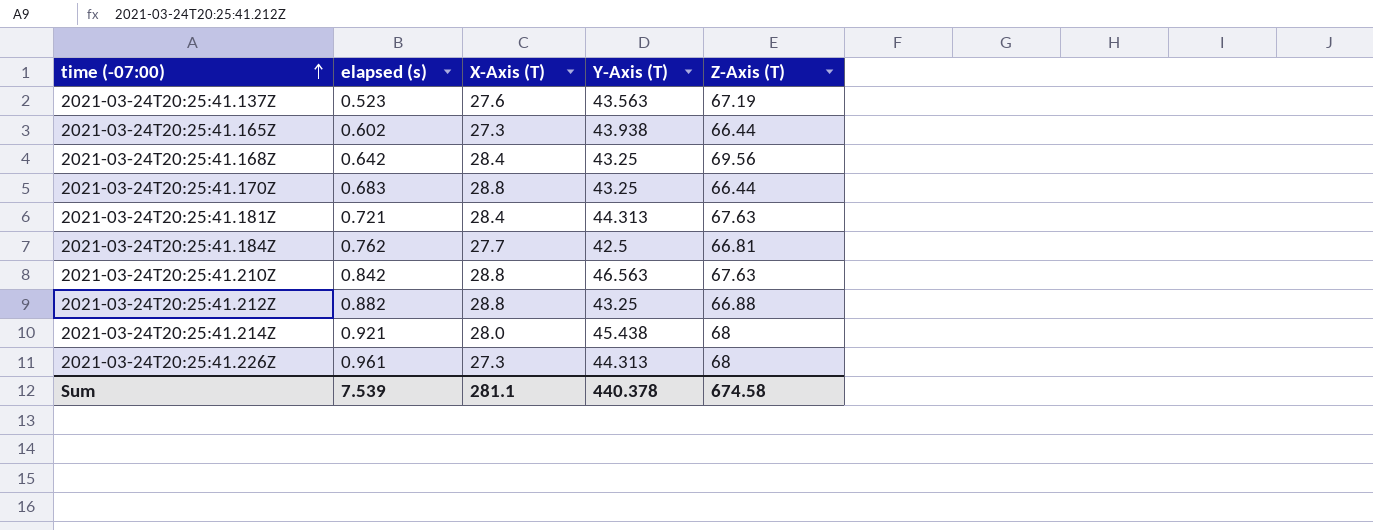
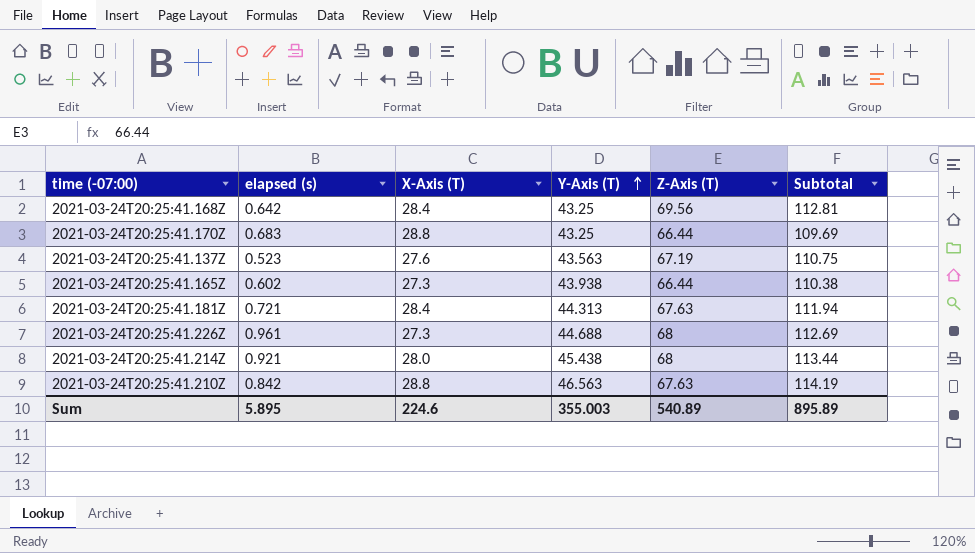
row order: time (-07:00) ascending -> Y-Axis (T) ascending
column Subtotal | formula: none -> [Y-Axis (T)] + [Z-Axis (T)]
row 2021-03-24T20:25:41.184Z: 0.762 | 27.7 | 42.5 | 66.81 -> none
row 2021-03-24T20:25:41.212Z: 0.882 | 28.8 | 43.25 | 66.88 -> none
2021-03-24T20:25:41.226Z | Y-Axis (T): 44.313 -> 44.688
Sum | elapsed (s): 7.539 -> 5.895
Sum | X-Axis (T): 281.1 -> 224.6
Sum | Y-Axis (T): 440.378 -> 355.003
Sum | Z-Axis (T): 674.58 -> 540.89

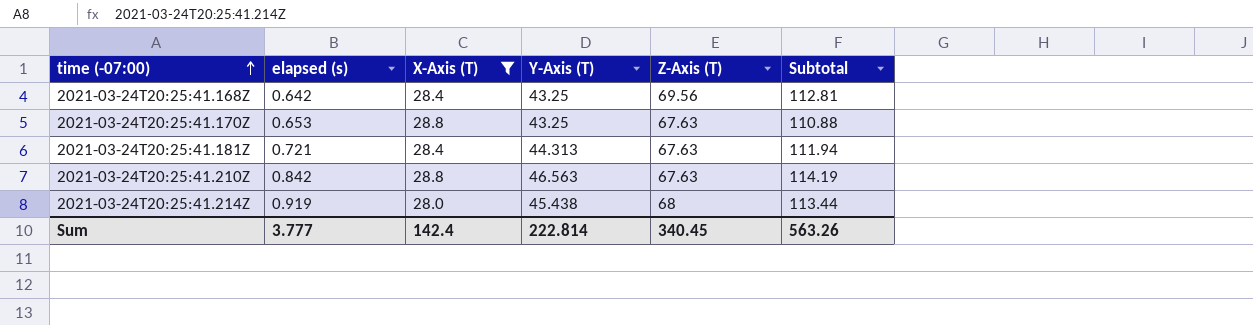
filter: none -> X-Axis (T) >= 28.0
row order: Y-Axis (T) ascending -> time (-07:00) ascending
2021-03-24T20:25:41.170Z | elapsed (s): 0.683 -> 0.653
2021-03-24T20:25:41.170Z | Z-Axis (T): 66.44 -> 67.63
2021-03-24T20:25:41.170Z | Subtotal: 109.69 -> 110.88
2021-03-24T20:25:41.214Z | elapsed (s): 0.921 -> 0.919
Sum | elapsed (s): 5.895 -> 3.777
Sum | X-Axis (T): 224.6 -> 142.4
Sum | Y-Axis (T): 355.003 -> 222.814
Sum | Z-Axis (T): 540.89 -> 340.45
Sum | Subtotal: 895.89 -> 563.26

